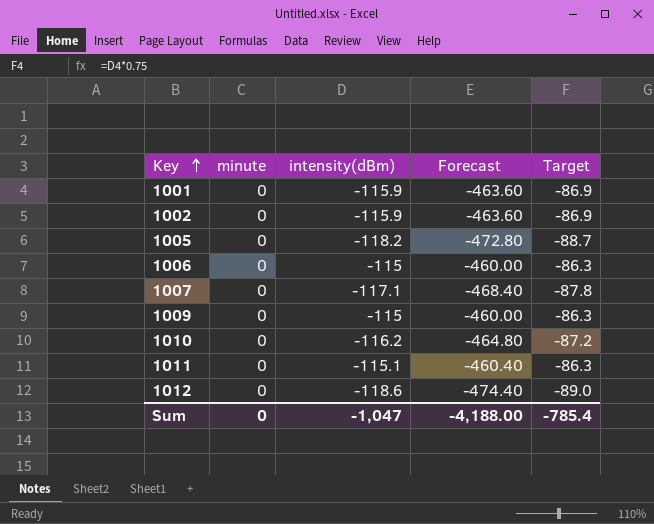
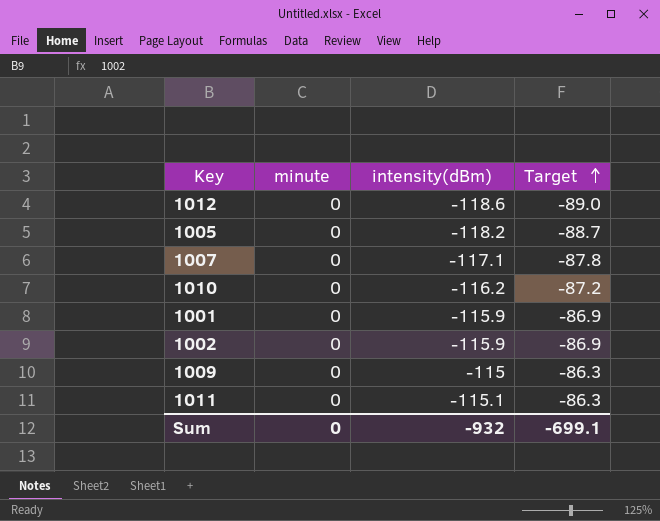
row order: Key ascending -> Target ascending
column Forecast | formula: [intensity(dBm)] * 4 -> none
row 1006: 0 | -115 | -460.00 | -86.3 -> none
Sum | intensity(dBm): -1,047 -> -932
Sum | Target: -785.4 -> -699.1

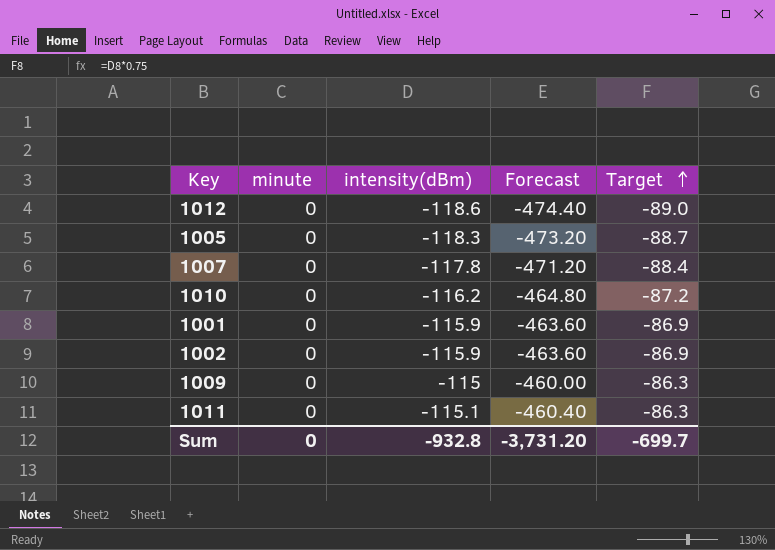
column Forecast | formula: none -> [intensity(dBm)] * 4
1005 | intensity(dBm): -118.2 -> -118.3
1007 | intensity(dBm): -117.1 -> -117.8
1007 | Target: -87.8 -> -88.4
Sum | intensity(dBm): -932 -> -932.8
Sum | Target: -699.1 -> -699.7

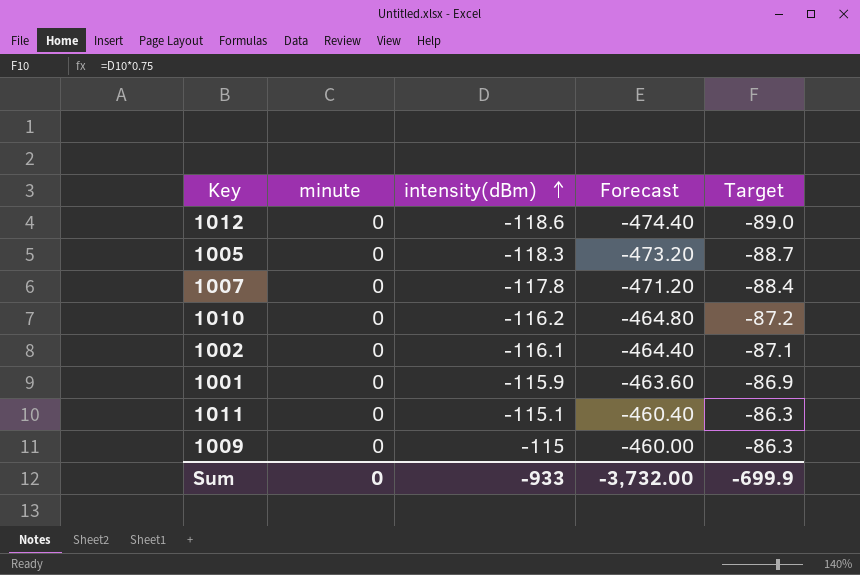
row order: Target ascending -> intensity(dBm) ascending
1002 | intensity(dBm): -115.9 -> -116.1
1002 | Forecast: -463.60 -> -464.40
1002 | Target: -86.9 -> -87.1
Sum | intensity(dBm): -932.8 -> -933
Sum | Forecast: -3,731.20 -> -3,732.00
Sum | Target: -699.7 -> -699.9

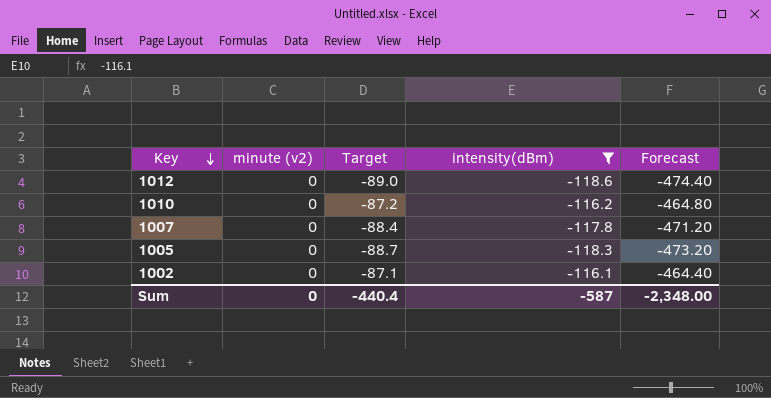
filter: none -> intensity(dBm) <= -116.1
row order: intensity(dBm) ascending -> Key descending
column name: minute -> minute (v2)
column Target | position: 5 -> 3
Sum | Target: -699.9 -> -440.4
Sum | intensity(dBm): -933 -> -587
Sum | Forecast: -3,732.00 -> -2,348.00

